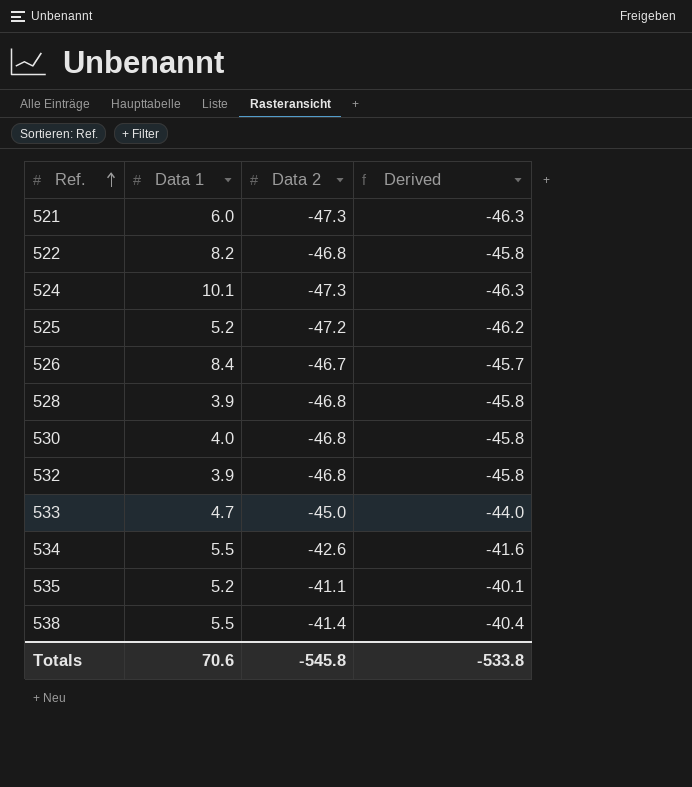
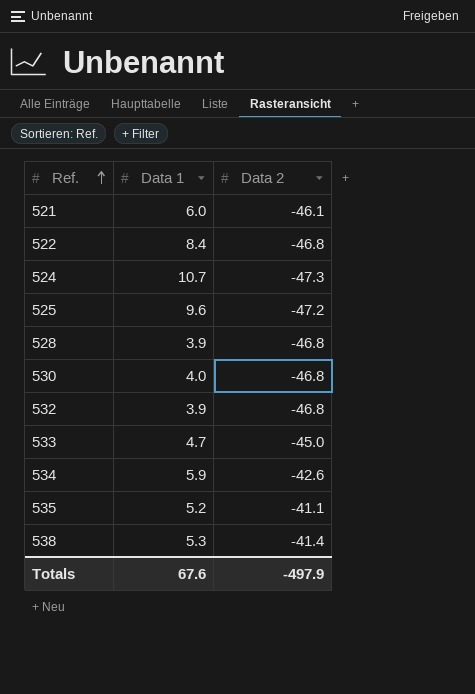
column Derived | formula: [Data 2] + 1 -> none
row 526: 8.4 | -46.7 | -45.7 -> none
521 | Data 2: -47.3 -> -46.1
522 | Data 1: 8.2 -> 8.4
524 | Data 1: 10.1 -> 10.7
525 | Data 1: 5.2 -> 9.6
534 | Data 1: 5.5 -> 5.9
538 | Data 1: 5.5 -> 5.3
Totals | Data 1: 70.6 -> 67.6
Totals | Data 2: -545.8 -> -497.9

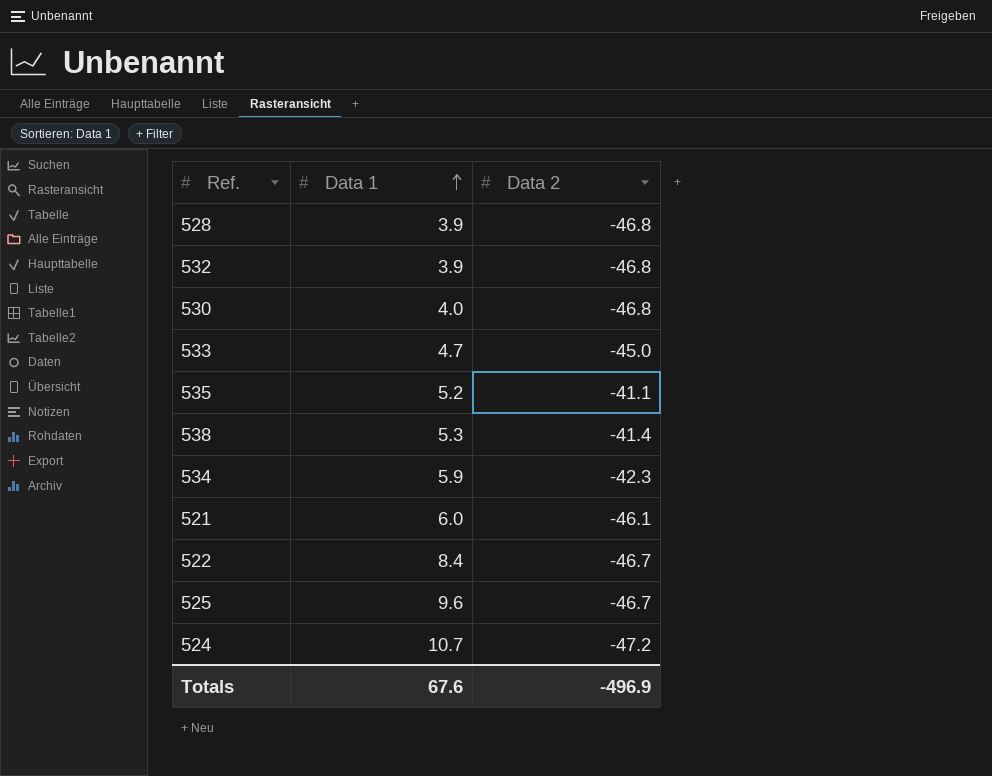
row order: Ref. ascending -> Data 1 ascending
534 | Data 2: -42.6 -> -42.3
522 | Data 2: -46.8 -> -46.7
525 | Data 2: -47.2 -> -46.7
524 | Data 2: -47.3 -> -47.2
Totals | Data 2: -497.9 -> -496.9

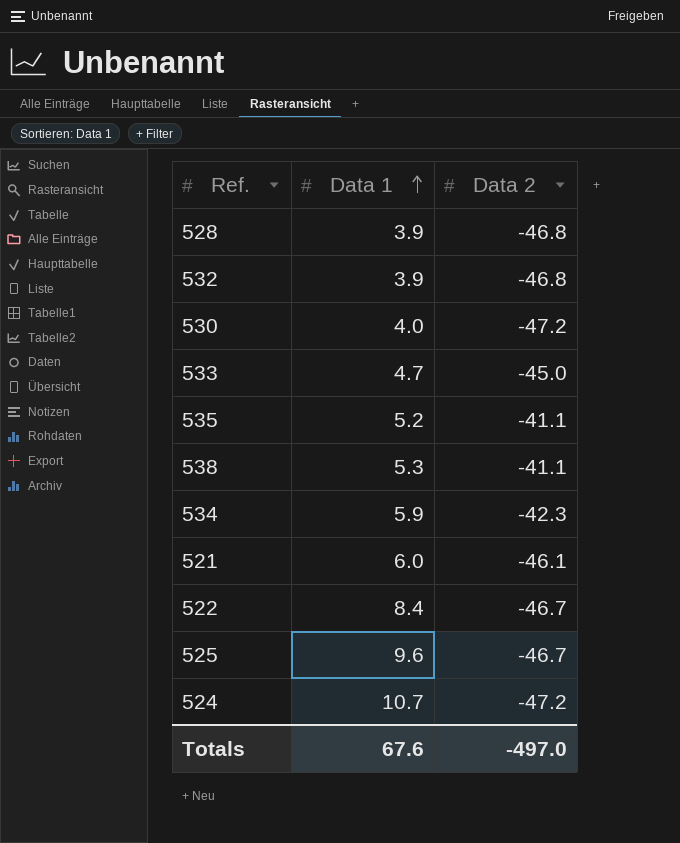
530 | Data 2: -46.8 -> -47.2
538 | Data 2: -41.4 -> -41.1
Totals | Data 2: -496.9 -> -497.0

